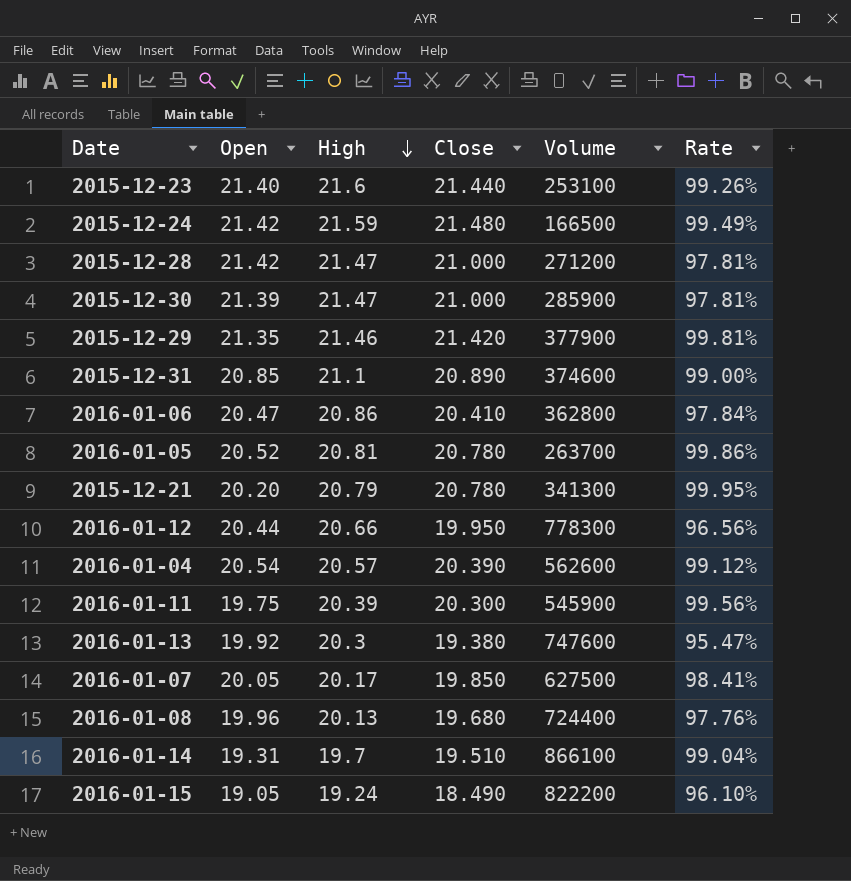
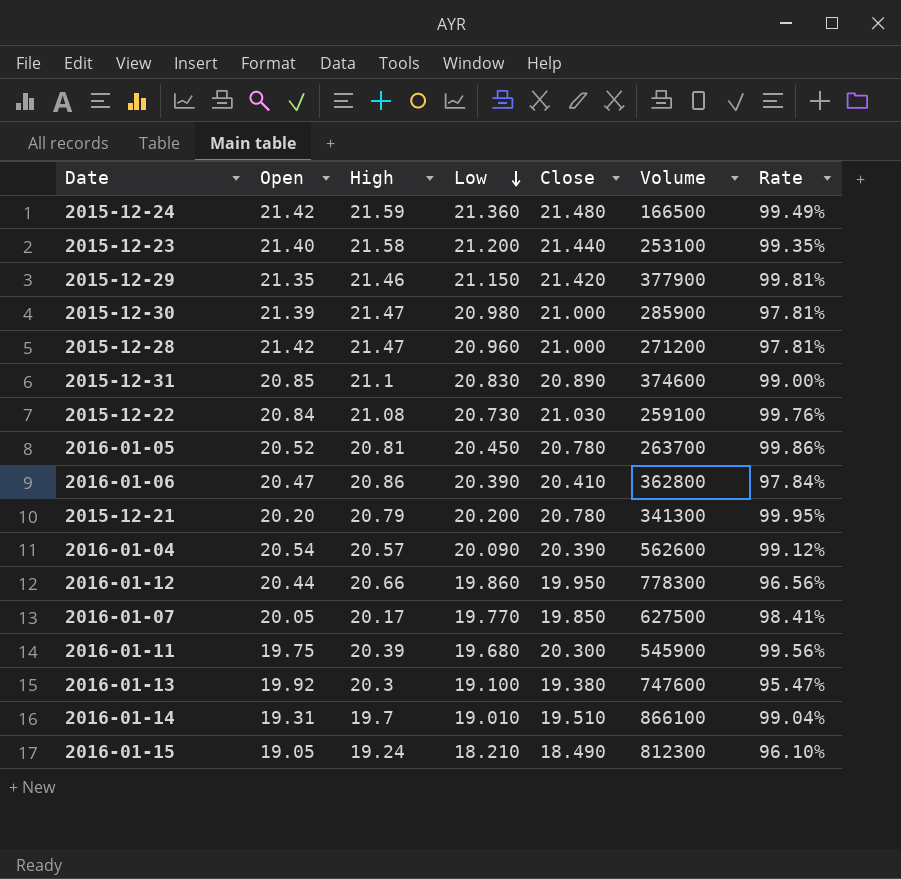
row order: High descending -> Low descending
column Low | position: none -> 4
row 2016-01-08: 19.96 | 20.13 | 19.680 | 724400 | 97.76% -> none
2015-12-23 | High: 21.6 -> 21.58
2015-12-23 | Rate: 99.26% -> 99.35%
row 2015-12-22: none -> 20.84 | 21.08 | 20.730 | 21.030 | 259100 | 99.76%
2016-01-15 | Volume: 822200 -> 812300

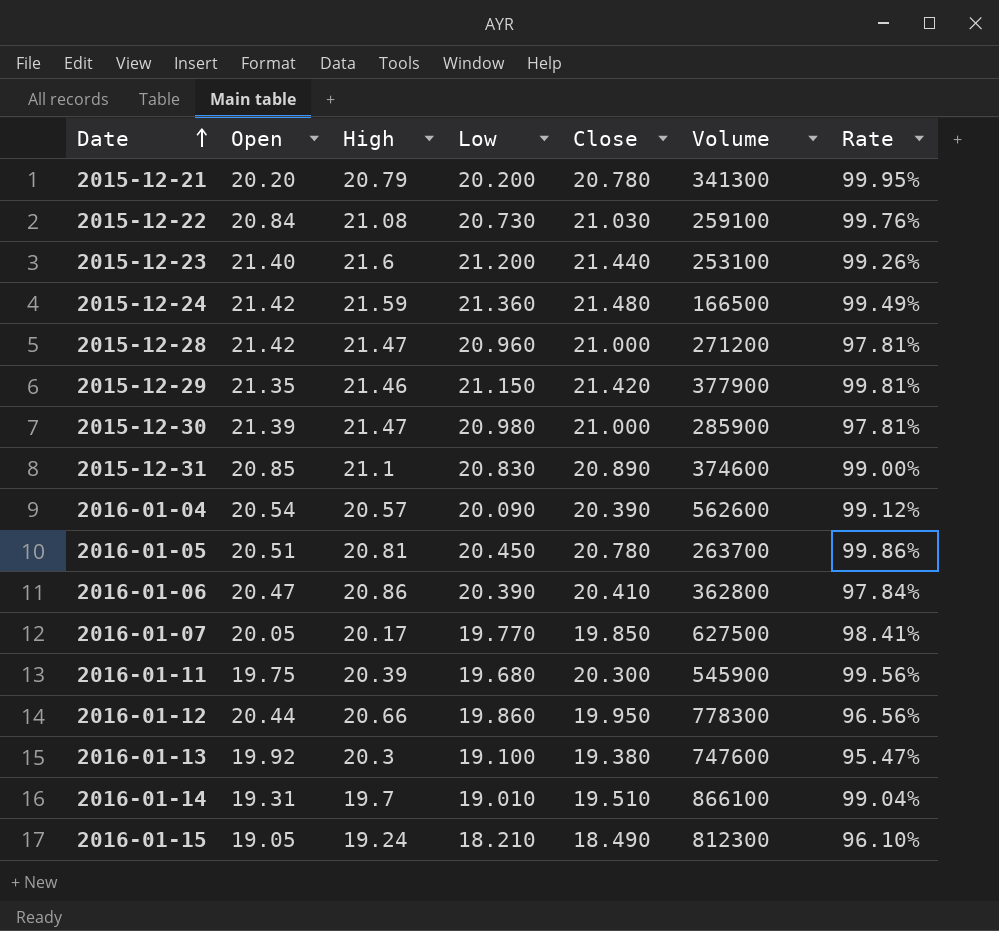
row order: Low descending -> Date ascending
2015-12-23 | High: 21.58 -> 21.6
2015-12-23 | Rate: 99.35% -> 99.26%
2016-01-05 | Open: 20.52 -> 20.51

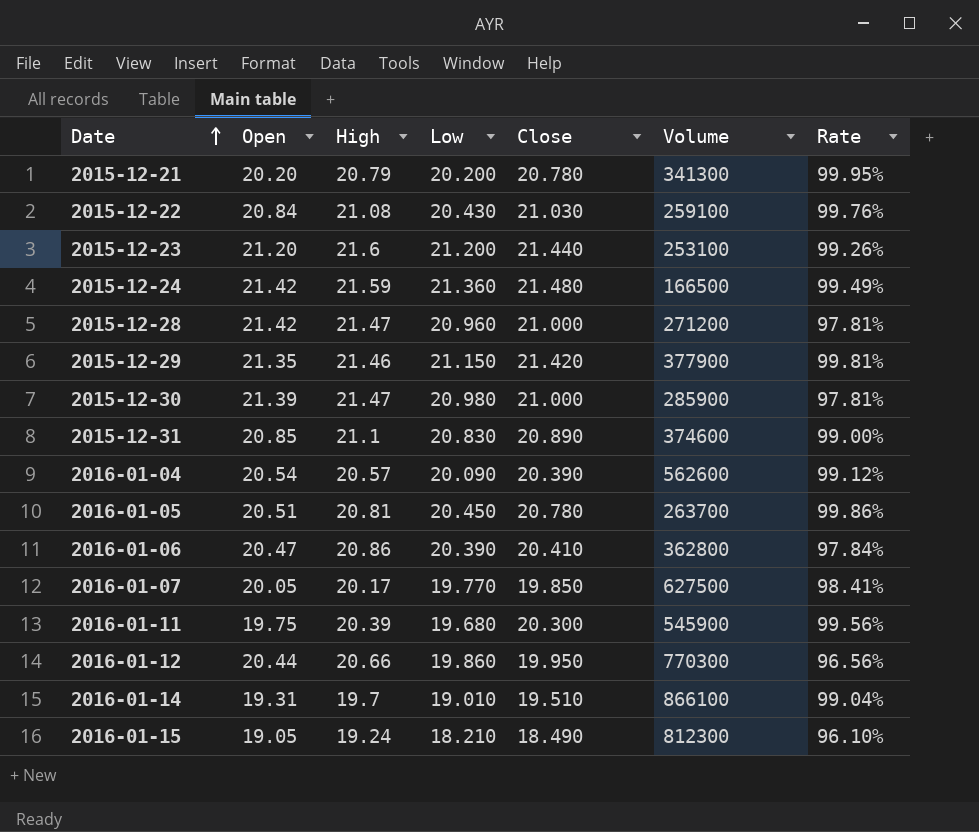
row 2016-01-13: 19.92 | 20.3 | 19.100 | 19.380 | 747600 | 95.47% -> none
2015-12-22 | Low: 20.730 -> 20.430
2015-12-23 | Open: 21.40 -> 21.20
2016-01-12 | Volume: 778300 -> 770300

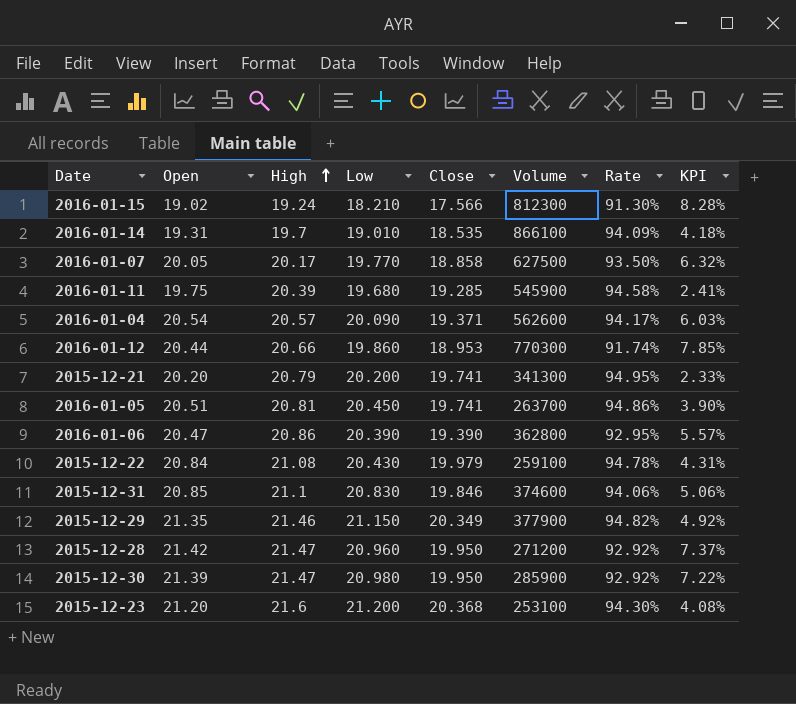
row order: Date ascending -> High ascending
column KPI | formula: none -> ([Open] - [Close]) / [Close]
row 2015-12-24: 21.42 | 21.59 | 21.360 | 21.480 | 166500 | 99.49% -> none
2016-01-15 | Open: 19.05 -> 19.02
2016-01-15 | Close: 18.490 -> 17.566
2016-01-15 | Rate: 96.10% -> 91.30%
2016-01-14 | Close: 19.510 -> 18.535
2016-01-14 | Rate: 99.04% -> 94.09%
2016-01-07 | Close: 19.850 -> 18.858
2016-01-07 | Rate: 98.41% -> 93.50%
2016-01-11 | Close: 20.300 -> 19.285
2016-01-11 | Rate: 99.56% -> 94.58%
2016-01-04 | Close: 20.390 -> 19.371
2016-01-04 | Rate: 99.12% -> 94.17%
2016-01-12 | Close: 19.950 -> 18.953
2016-01-12 | Rate: 96.56% -> 91.74%
2015-12-21 | Close: 20.780 -> 19.741
2015-12-21 | Rate: 99.95% -> 94.95%
2016-01-05 | Close: 20.780 -> 19.741
2016-01-05 | Rate: 99.86% -> 94.86%
2016-01-06 | Close: 20.410 -> 19.390
2016-01-06 | Rate: 97.84% -> 92.95%
2015-12-22 | Close: 21.030 -> 19.979
2015-12-22 | Rate: 99.76% -> 94.78%
2015-12-31 | Close: 20.890 -> 19.846
2015-12-31 | Rate: 99.00% -> 94.06%
2015-12-29 | Close: 21.420 -> 20.349
2015-12-29 | Rate: 99.81% -> 94.82%
2015-12-28 | Close: 21.000 -> 19.950
2015-12-28 | Rate: 97.81% -> 92.92%
2015-12-30 | Close: 21.000 -> 19.950
2015-12-30 | Rate: 97.81% -> 92.92%
2015-12-23 | Close: 21.440 -> 20.368
2015-12-23 | Rate: 99.26% -> 94.30%

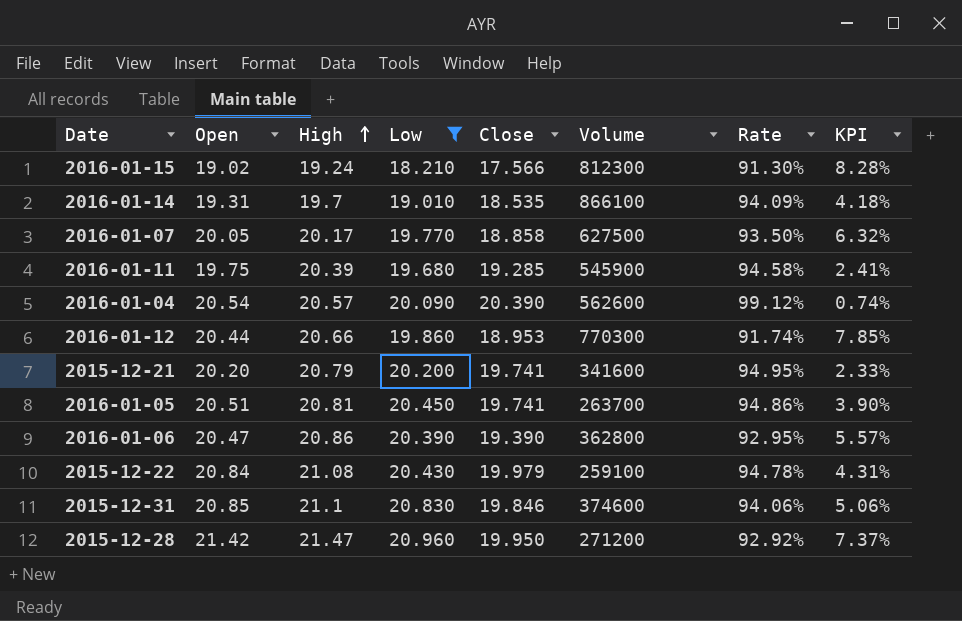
filter: none -> Low <= 20.960
2016-01-04 | Close: 19.371 -> 20.390
2016-01-04 | Rate: 94.17% -> 99.12%
2016-01-04 | KPI: 6.03% -> 0.74%
2015-12-21 | Volume: 341300 -> 341600

